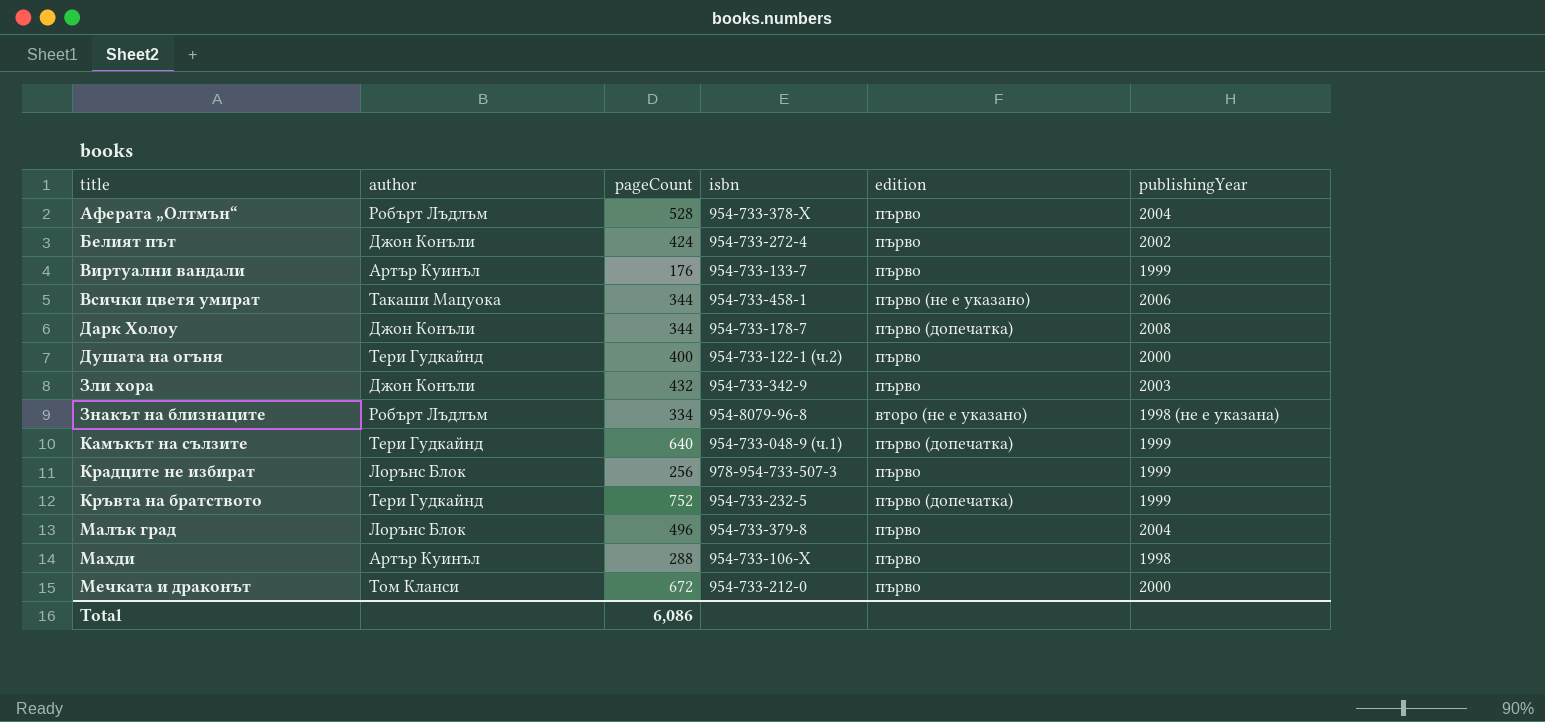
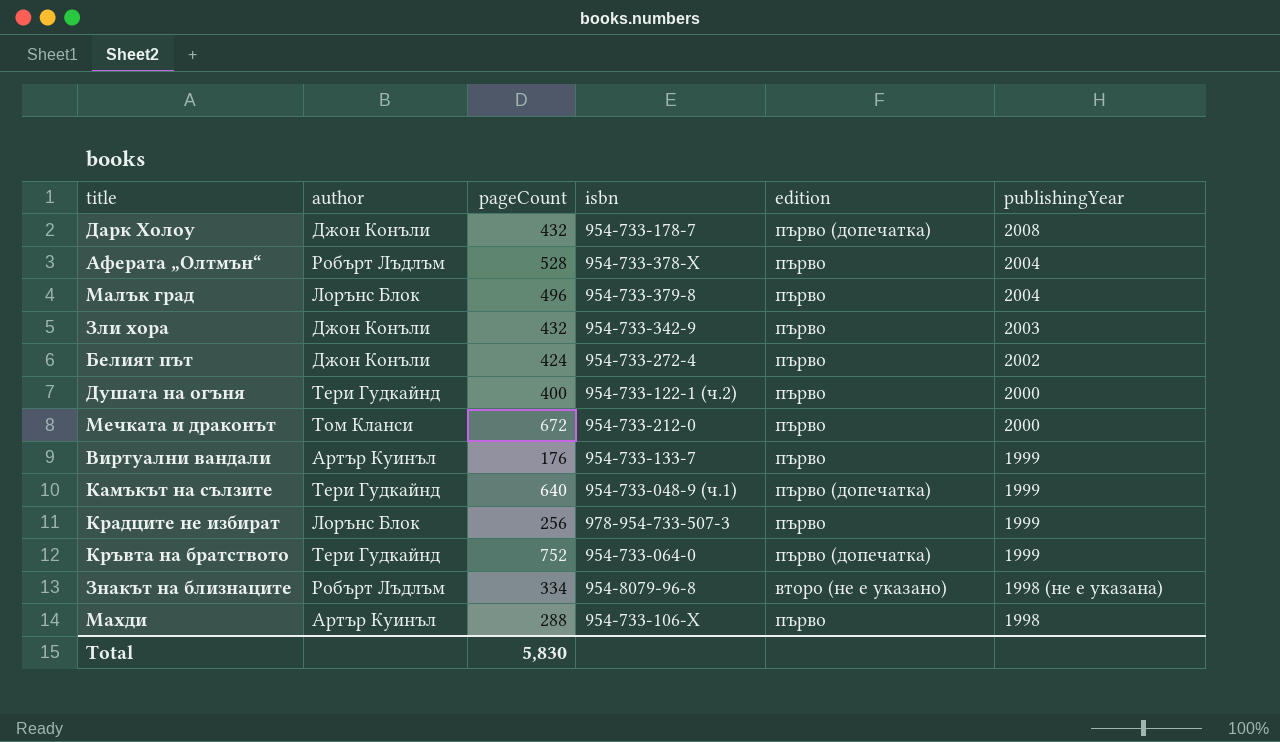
row order: title ascending -> publishingYear descending
row Всички цветя умират: Такаши Мацуока | 344 | 954-733-458-1 | първо (не е указано) | 2006 -> none
Дарк Холоу | pageCount: 344 -> 432
Кръвта на братството | isbn: 954-733-232-5 -> 954-733-064-0
Total | pageCount: 6,086 -> 5,830

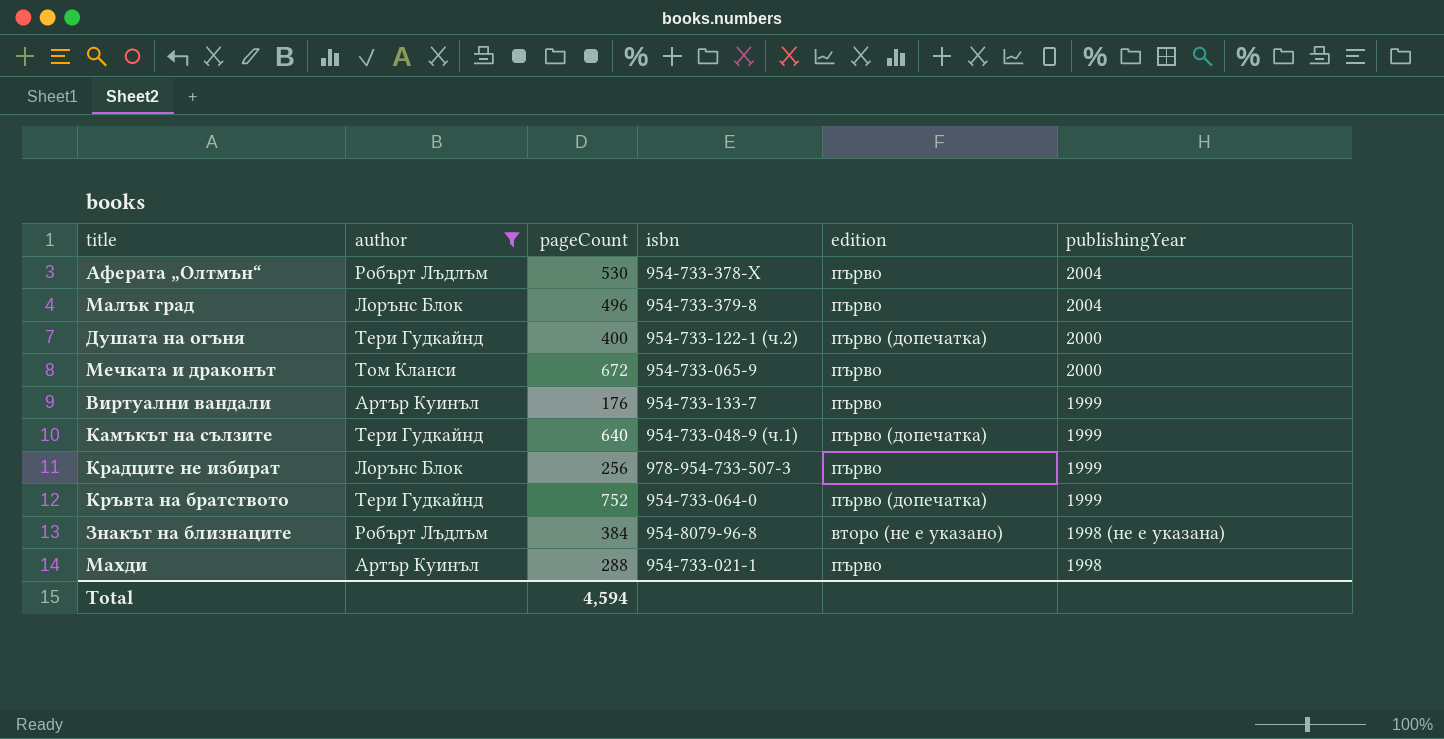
filter: none -> author != Джон Конъли
Аферата „Олтмън“ | pageCount: 528 -> 530
Душата на огъня | edition: първо -> първо (допечатка)
Мечката и драконът | isbn: 954-733-212-0 -> 954-733-065-9
Знакът на близнаците | pageCount: 334 -> 384
Махди | isbn: 954-733-106-X -> 954-733-021-1
Total | pageCount: 5,830 -> 4,594

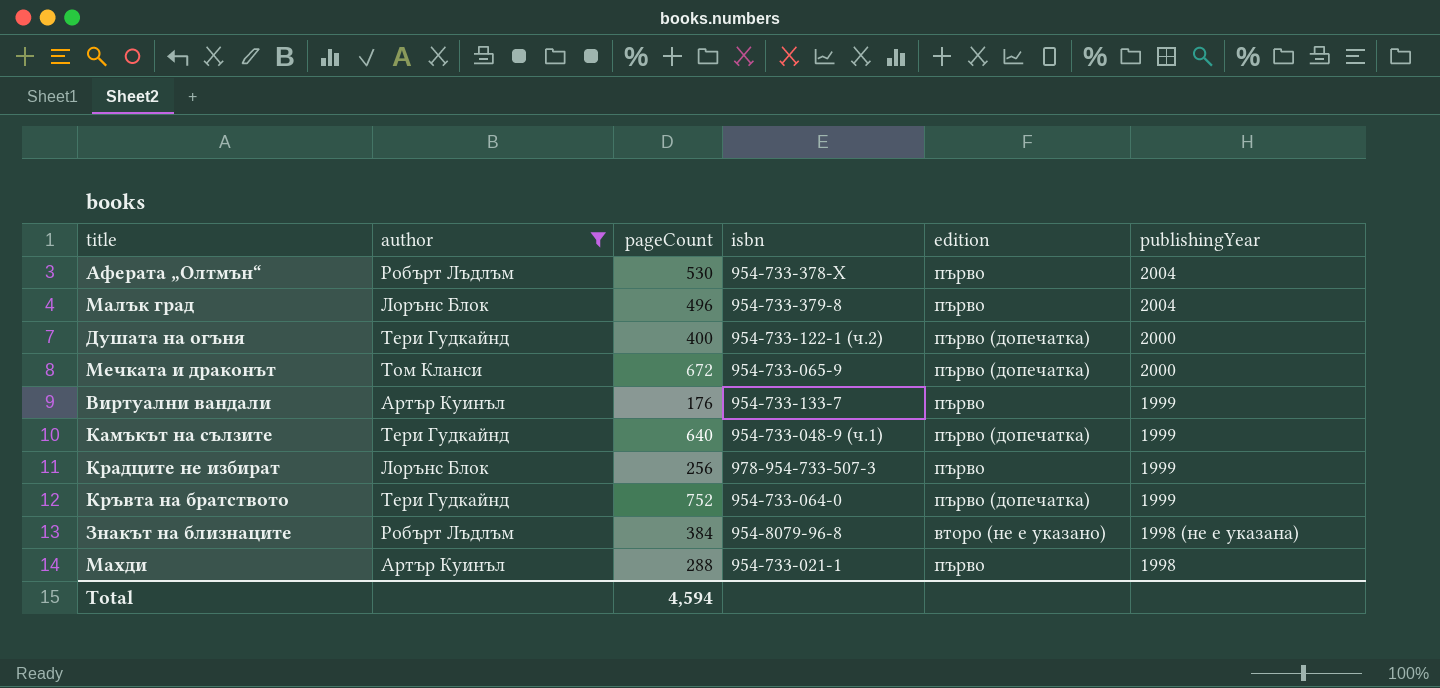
Мечката и драконът | edition: първо -> първо (допечатка)

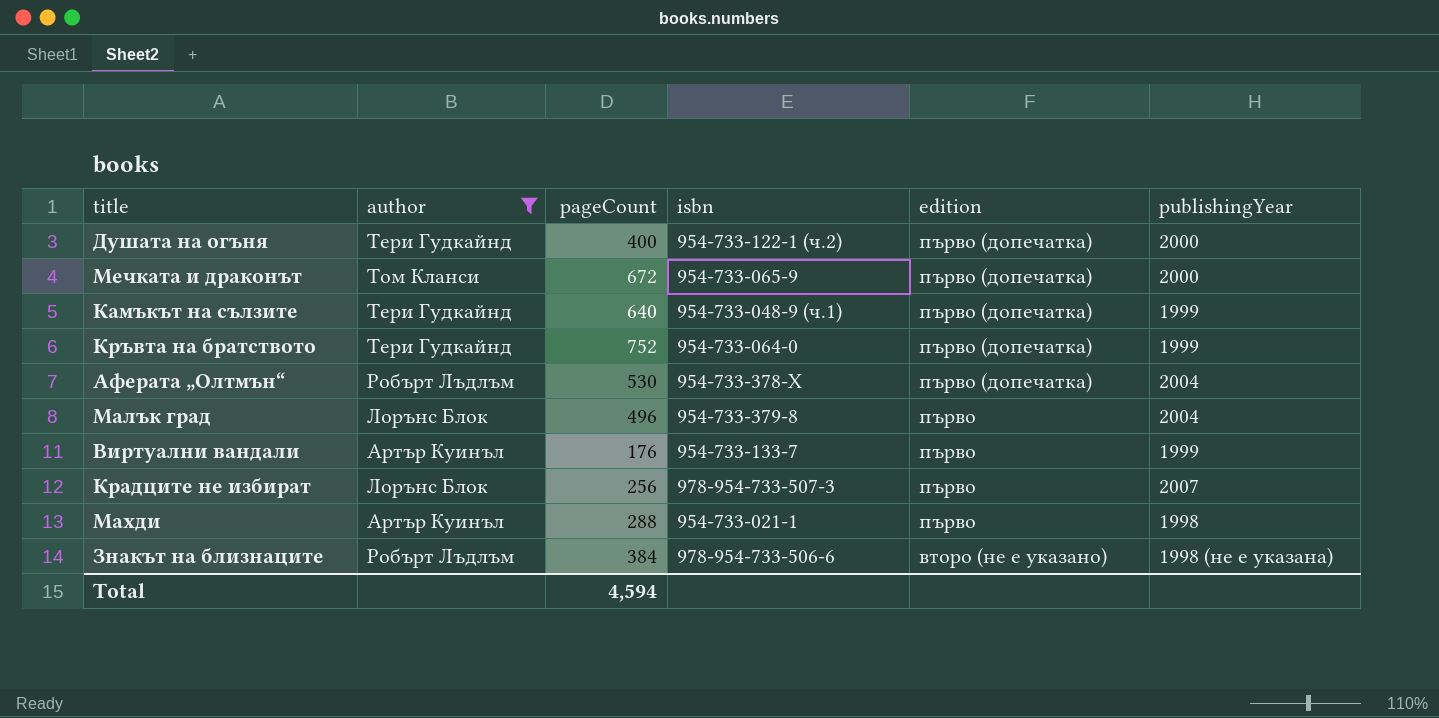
row order: publishingYear descending -> edition descending
Аферата „Олтмън“ | edition: първо -> първо (допечатка)
Крадците не избират | publishingYear: 1999 -> 2007
Знакът на близнаците | isbn: 954-8079-96-8 -> 978-954-733-506-6

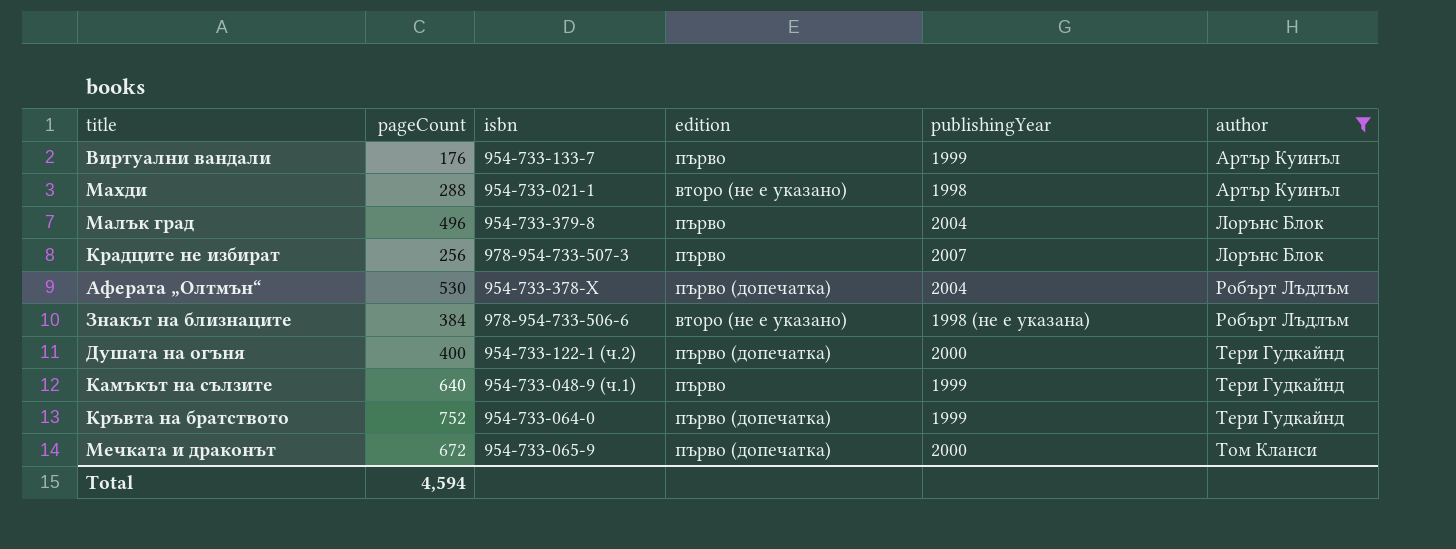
row order: edition descending -> author ascending
column author | position: 2 -> 6
Махди | edition: първо -> второ (не е указано)
Камъкът на сълзите | edition: първо (допечатка) -> първо

